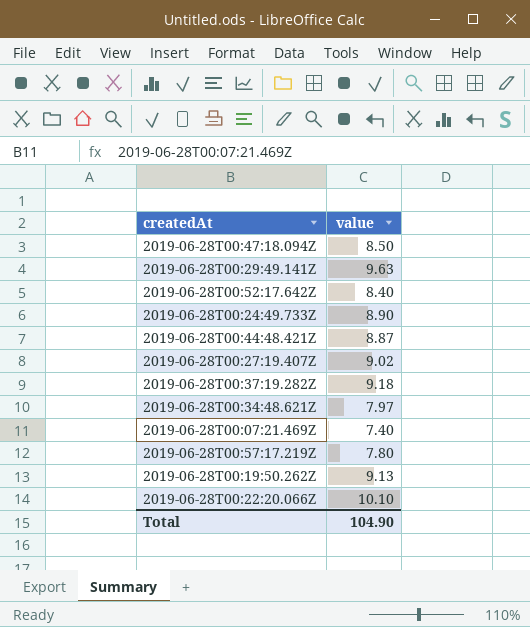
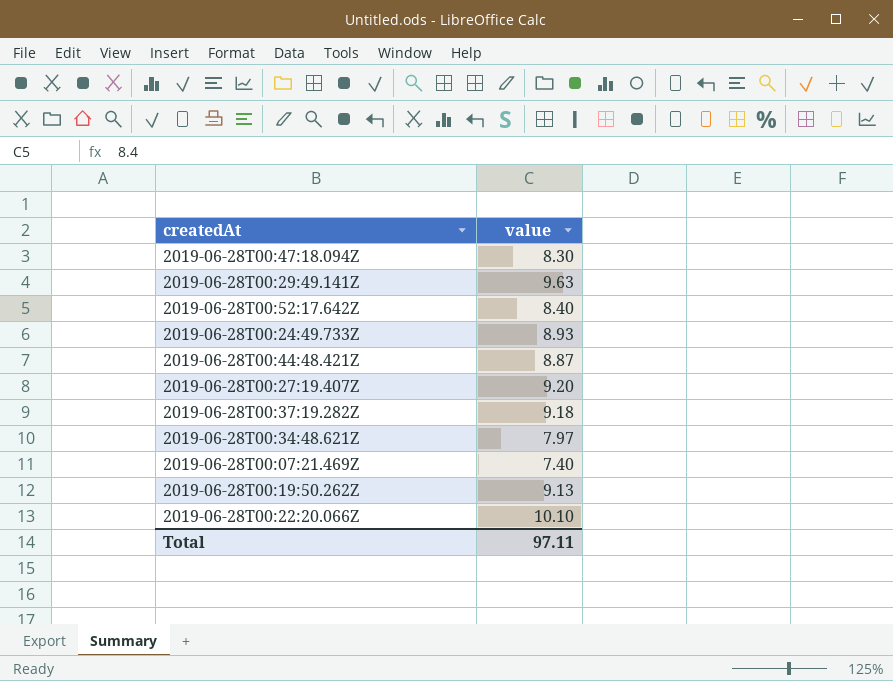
row 2019-06-28T00:57:17.219Z: 7.80 -> none
2019-06-28T00:47:18.094Z | value: 8.50 -> 8.30
2019-06-28T00:24:49.733Z | value: 8.90 -> 8.93
2019-06-28T00:27:19.407Z | value: 9.02 -> 9.20
Total | value: 104.90 -> 97.11

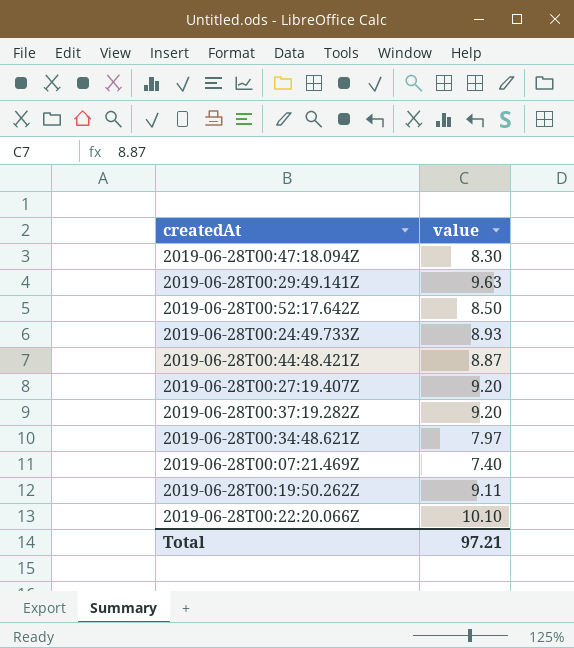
2019-06-28T00:52:17.642Z | value: 8.40 -> 8.50
2019-06-28T00:37:19.282Z | value: 9.18 -> 9.20
2019-06-28T00:19:50.262Z | value: 9.13 -> 9.11
Total | value: 97.11 -> 97.21

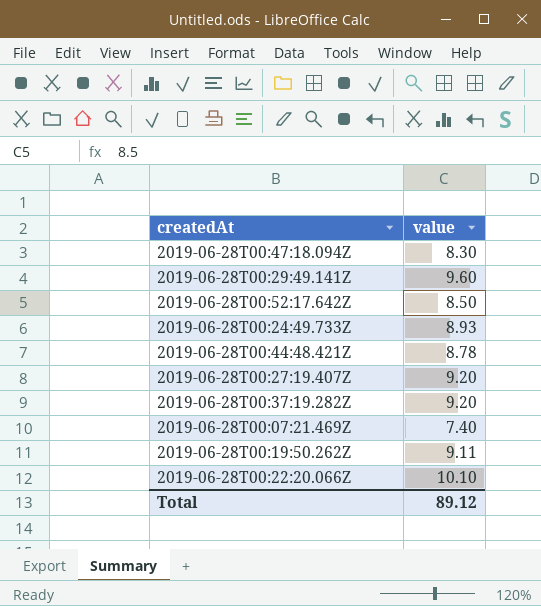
row 2019-06-28T00:34:48.621Z: 7.97 -> none
2019-06-28T00:29:49.141Z | value: 9.63 -> 9.60
2019-06-28T00:44:48.421Z | value: 8.87 -> 8.78
Total | value: 97.21 -> 89.12

